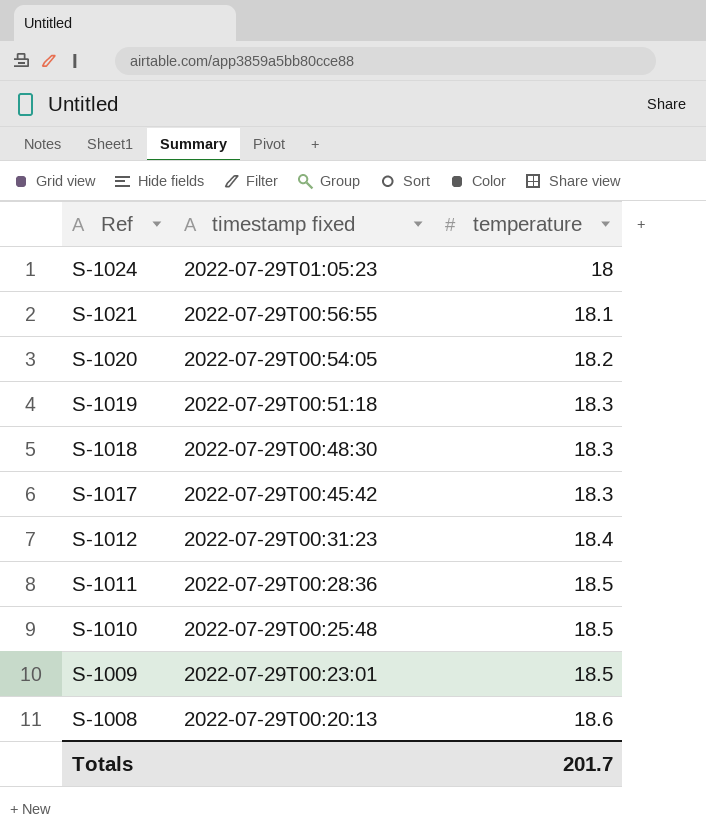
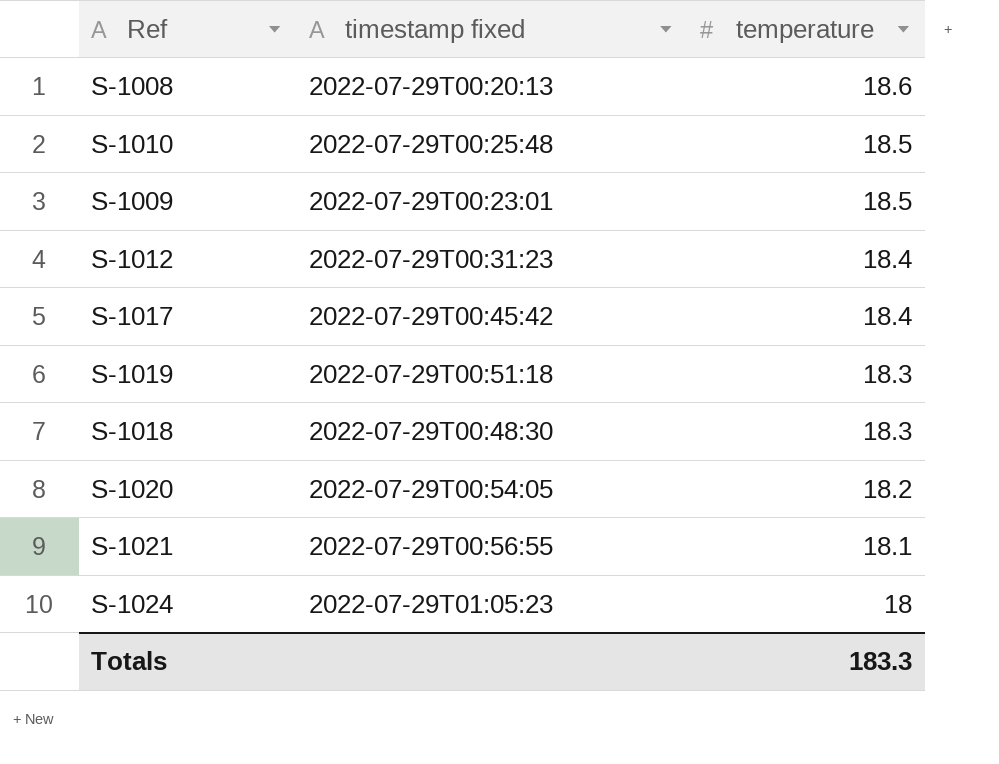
row order: Ref descending -> temperature descending
row S-1011: 2022-07-29T00:28:36 | 18.5 -> none
S-1017 | temperature: 18.3 -> 18.4
Totals | temperature: 201.7 -> 183.3

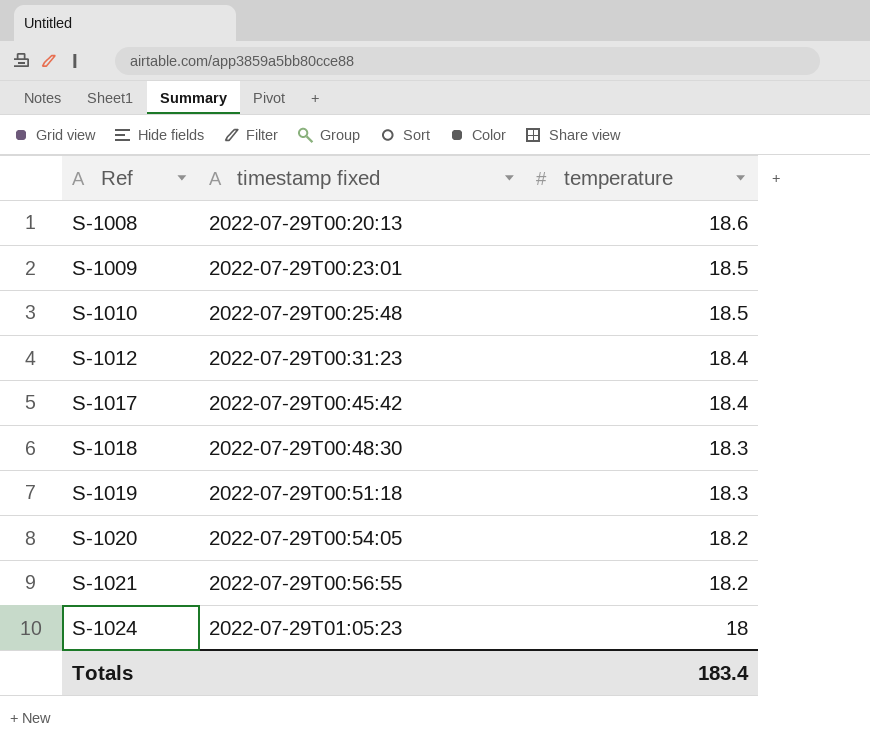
row order: temperature descending -> Ref ascending
S-1021 | temperature: 18.1 -> 18.2
Totals | temperature: 183.3 -> 183.4

